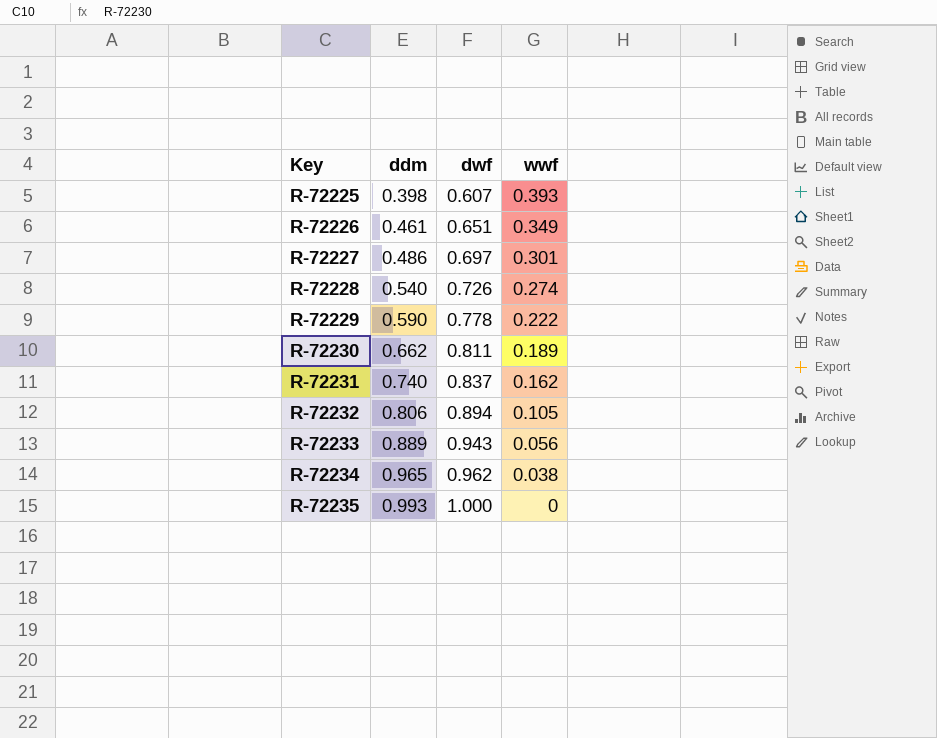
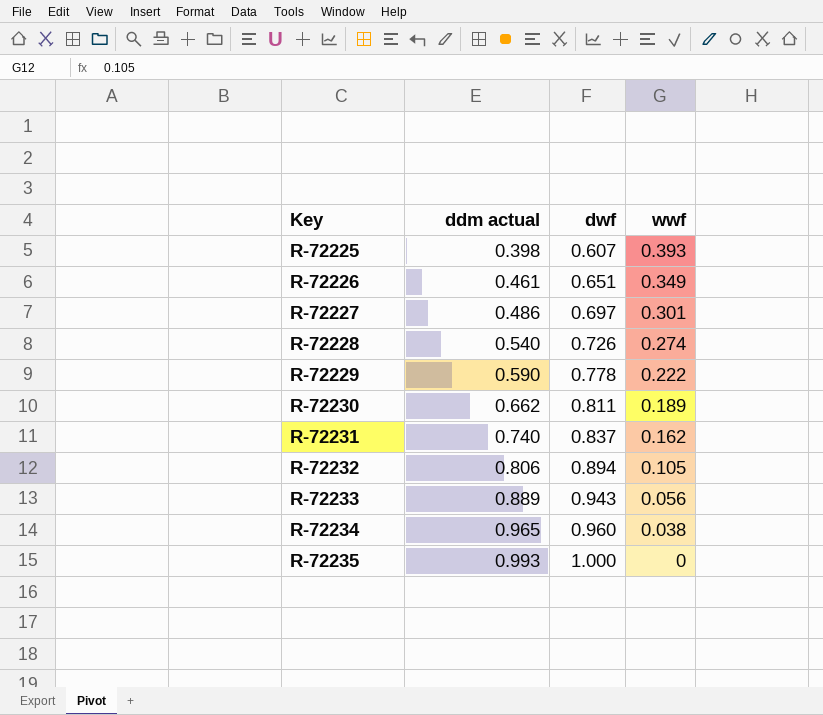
column name: ddm -> ddm actual
R-72234 | dwf: 0.962 -> 0.960

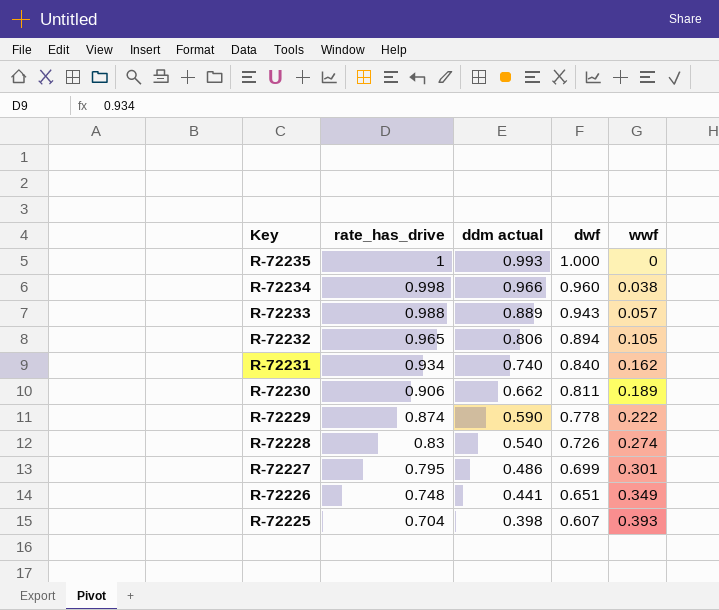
row order: Key ascending -> Key descending
column rate_has_drive | position: none -> 2
R-72234 | ddm actual: 0.965 -> 0.966
R-72233 | wwf: 0.056 -> 0.057
R-72231 | dwf: 0.837 -> 0.840
R-72227 | dwf: 0.697 -> 0.699
R-72226 | ddm actual: 0.461 -> 0.441

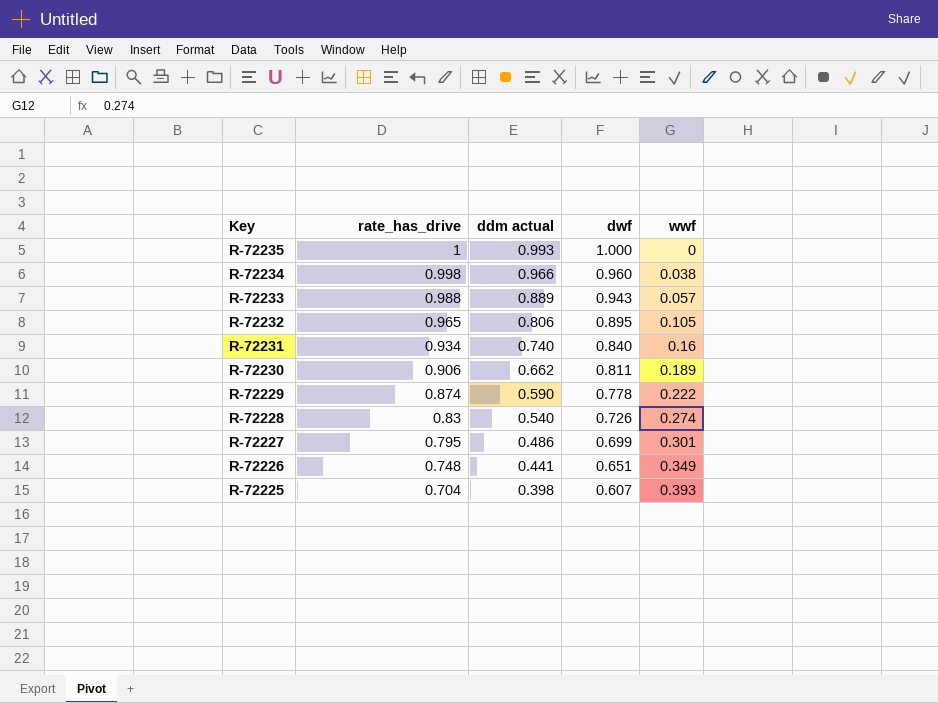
R-72232 | dwf: 0.894 -> 0.895
R-72231 | wwf: 0.162 -> 0.16

